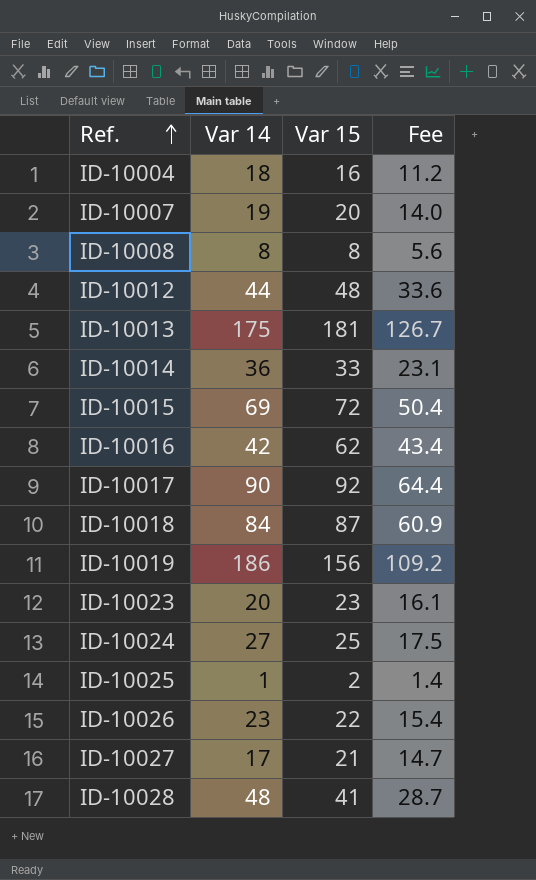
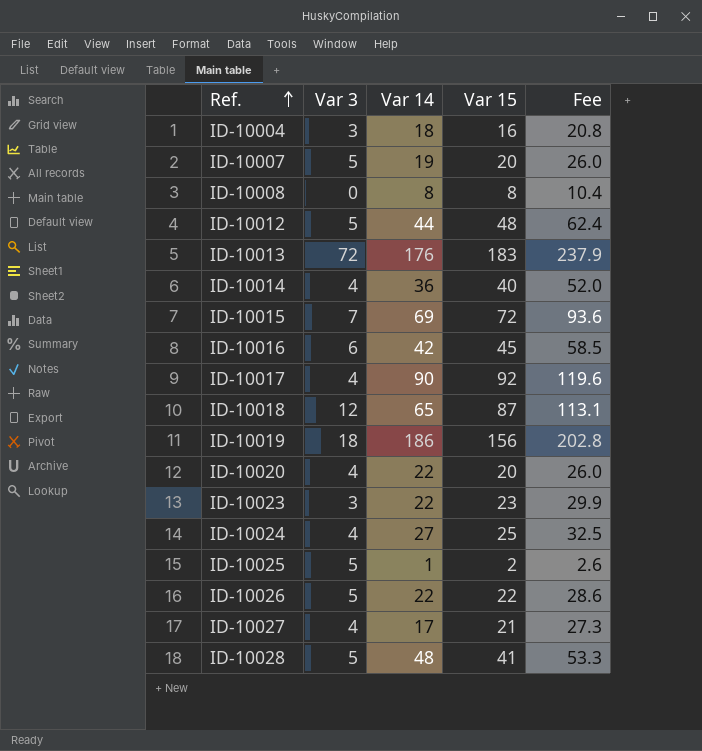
column Var 3 | position: none -> 2
column Fee | formula: [Var 15] * 0.7 -> [Var 15] * 1.3
ID-10013 | Var 14: 175 -> 176
ID-10013 | Var 15: 181 -> 183
ID-10014 | Var 15: 33 -> 40
ID-10016 | Var 15: 62 -> 45
ID-10018 | Var 14: 84 -> 65
row ID-10020: none -> 4 | 22 | 20 | 26.0
ID-10023 | Var 14: 20 -> 22
ID-10026 | Var 14: 23 -> 22

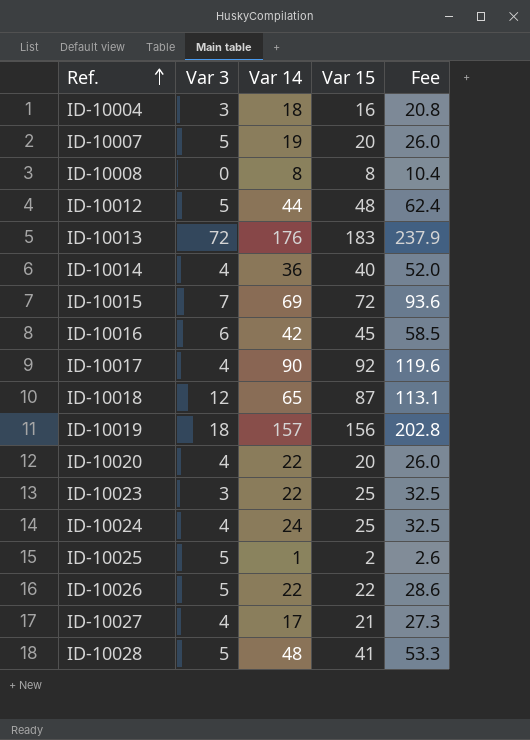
ID-10019 | Var 14: 186 -> 157
ID-10023 | Var 15: 23 -> 25
ID-10023 | Fee: 29.9 -> 32.5
ID-10024 | Var 14: 27 -> 24

